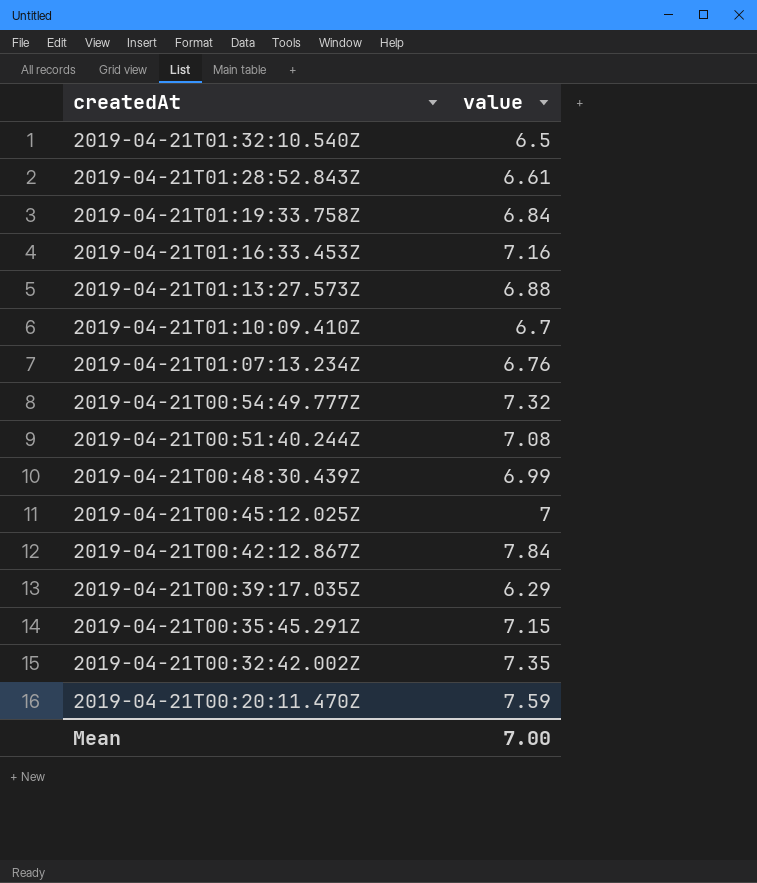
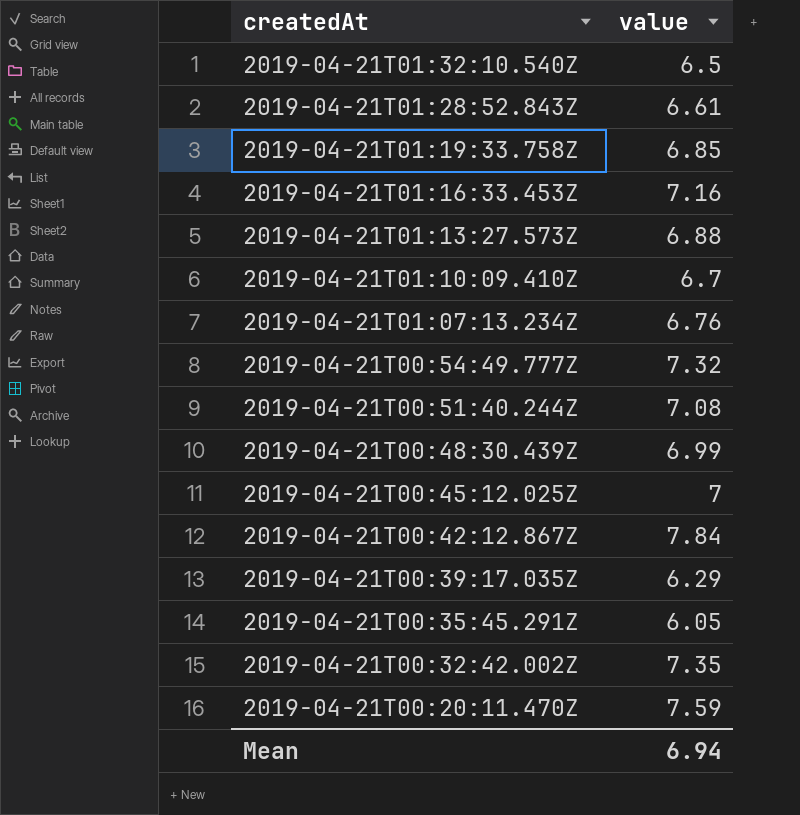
2019-04-21T01:19:33.758Z | value: 6.84 -> 6.85
2019-04-21T00:35:45.291Z | value: 7.15 -> 6.05
Mean | value: 7.00 -> 6.94

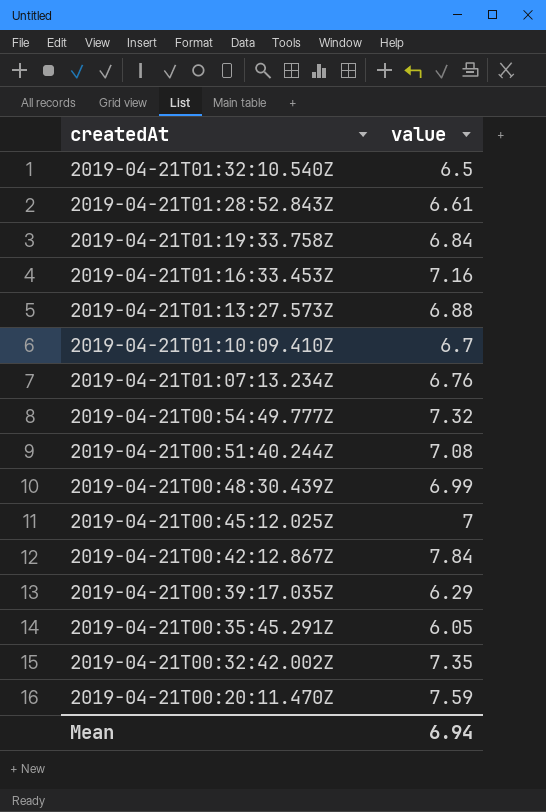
2019-04-21T01:19:33.758Z | value: 6.85 -> 6.84

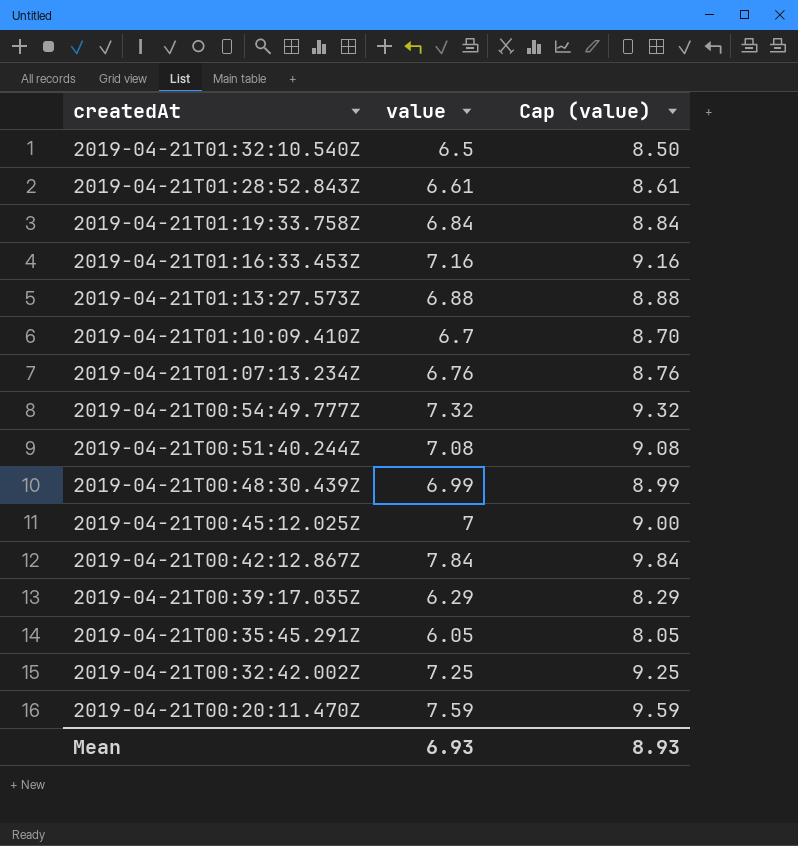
column Cap (value) | formula: none -> [value] + 2
2019-04-21T00:32:42.002Z | value: 7.35 -> 7.25
Mean | value: 6.94 -> 6.93

